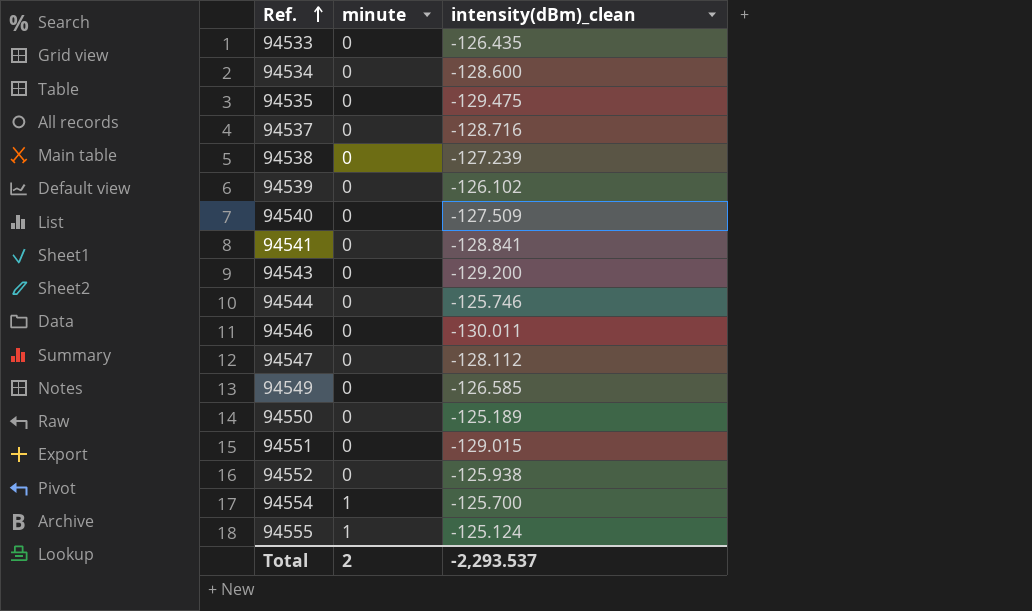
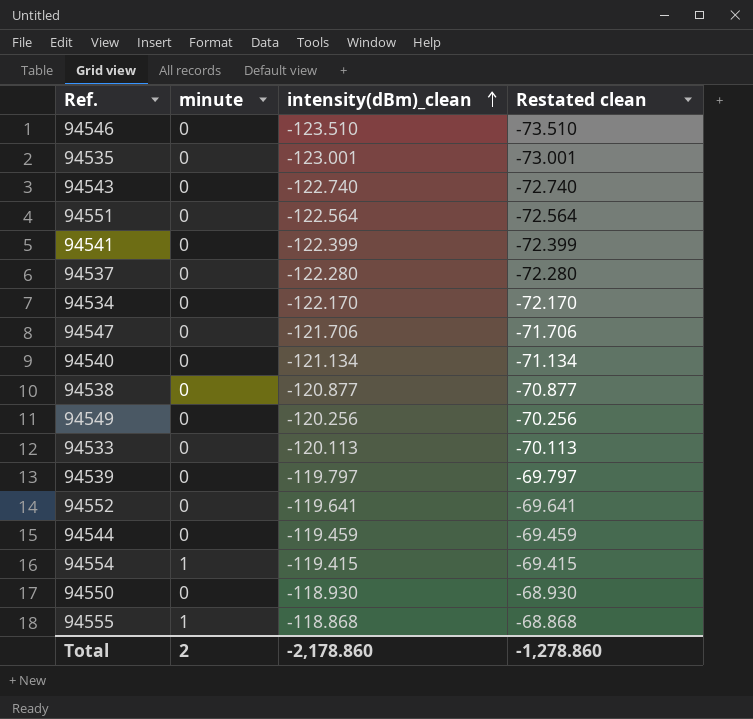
row order: Ref. ascending -> intensity(dBm)_clean ascending
column Restated clean | formula: none -> [intensity(dBm)_clean] + 50
94546 | intensity(dBm)_clean: -130.011 -> -123.510
94535 | intensity(dBm)_clean: -129.475 -> -123.001
94543 | intensity(dBm)_clean: -129.200 -> -122.740
94551 | intensity(dBm)_clean: -129.015 -> -122.564
94541 | intensity(dBm)_clean: -128.841 -> -122.399
94537 | intensity(dBm)_clean: -128.716 -> -122.280
94534 | intensity(dBm)_clean: -128.600 -> -122.170
94547 | intensity(dBm)_clean: -128.112 -> -121.706
94540 | intensity(dBm)_clean: -127.509 -> -121.134
94538 | intensity(dBm)_clean: -127.239 -> -120.877
94549 | intensity(dBm)_clean: -126.585 -> -120.256
94533 | intensity(dBm)_clean: -126.435 -> -120.113
94539 | intensity(dBm)_clean: -126.102 -> -119.797
94552 | intensity(dBm)_clean: -125.938 -> -119.641
94544 | intensity(dBm)_clean: -125.746 -> -119.459
94554 | intensity(dBm)_clean: -125.700 -> -119.415
94550 | intensity(dBm)_clean: -125.189 -> -118.930
94555 | intensity(dBm)_clean: -125.124 -> -118.868
Total | intensity(dBm)_clean: -2,293.537 -> -2,178.860

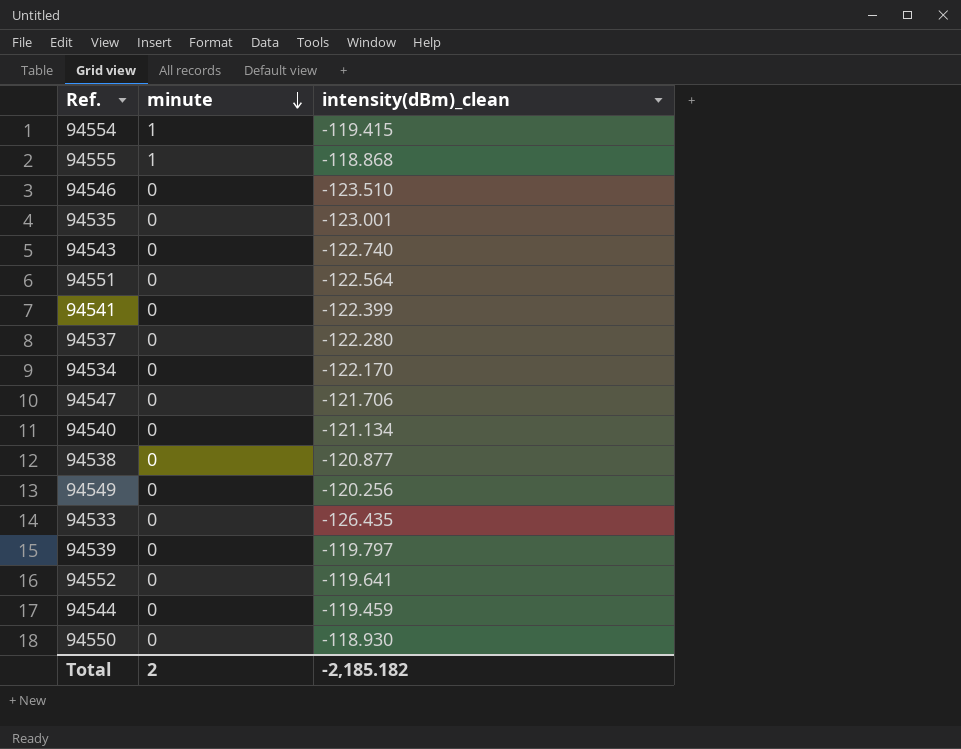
row order: intensity(dBm)_clean ascending -> minute descending
column Restated clean | formula: [intensity(dBm)_clean] + 50 -> none
94533 | intensity(dBm)_clean: -120.113 -> -126.435
Total | intensity(dBm)_clean: -2,178.860 -> -2,185.182

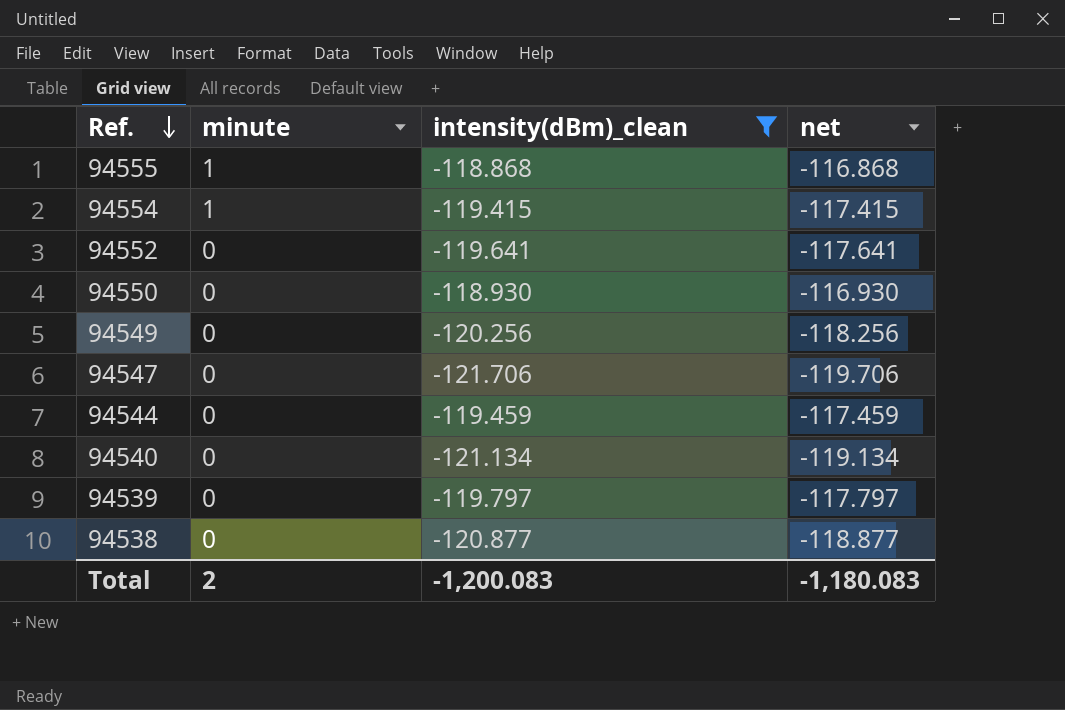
filter: none -> intensity(dBm)_clean >= -121.706
row order: minute descending -> Ref. descending
column net | formula: none -> [intensity(dBm)_clean] + 2
Total | intensity(dBm)_clean: -2,185.182 -> -1,200.083

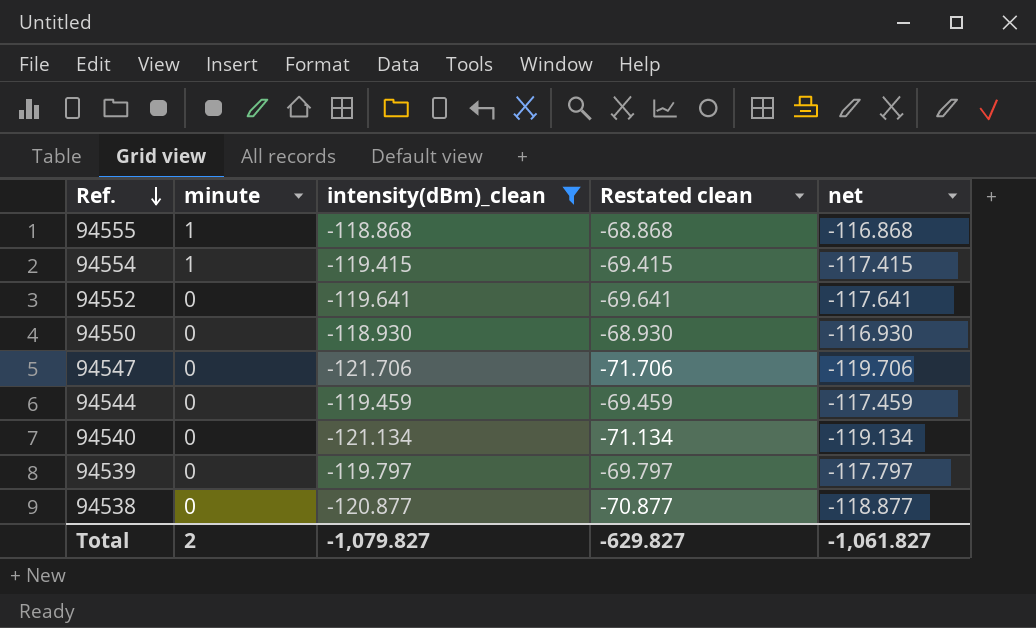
column Restated clean | formula: none -> [intensity(dBm)_clean] + 50
row 94549: 0 | -120.256 | -118.256 -> none
Total | intensity(dBm)_clean: -1,200.083 -> -1,079.827
Total | net: -1,180.083 -> -1,061.827

